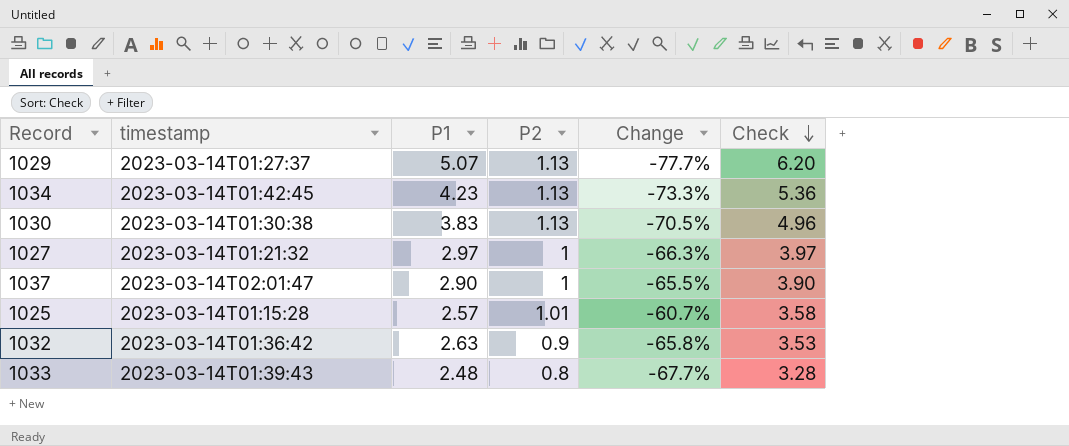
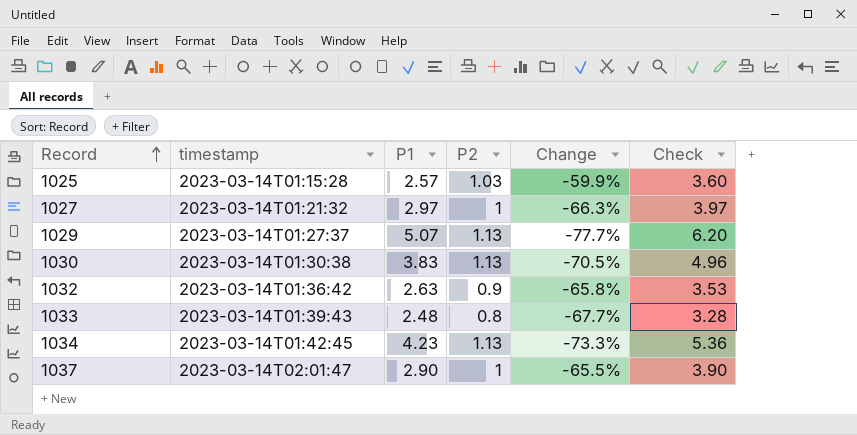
row order: Check descending -> Record ascending
1025 | P2: 1.01 -> 1.03
1025 | Change: -60.7% -> -59.9%
1025 | Check: 3.58 -> 3.60

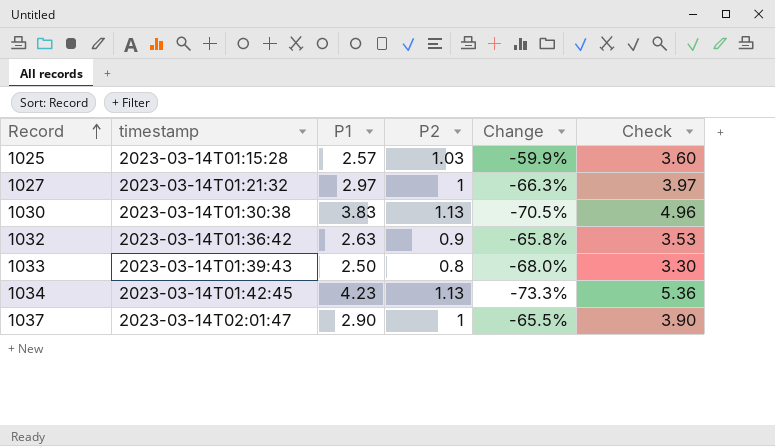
row 1029: 2023-03-14T01:27:37 | 5.07 | 1.13 | -77.7% | 6.20 -> none
1033 | P1: 2.48 -> 2.50
1033 | Change: -67.7% -> -68.0%
1033 | Check: 3.28 -> 3.30

